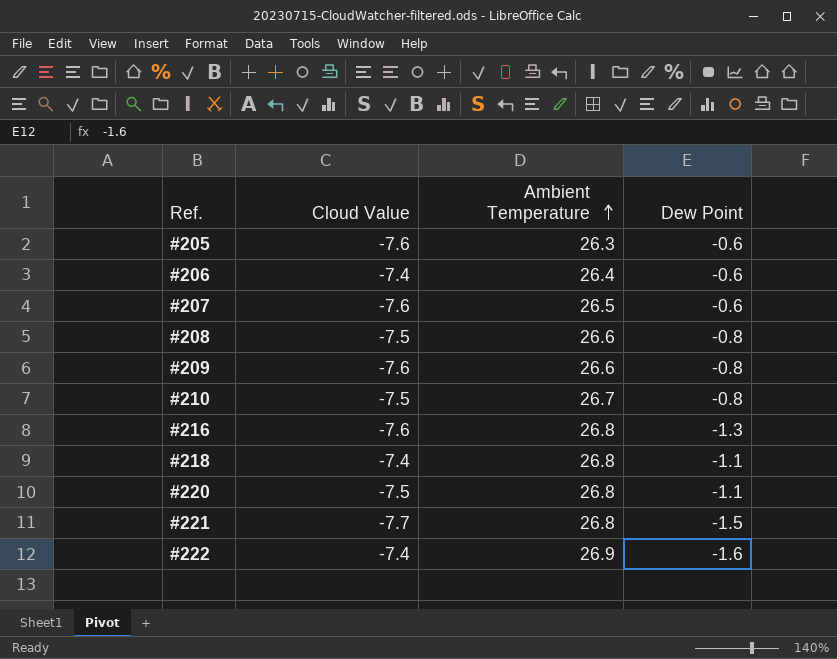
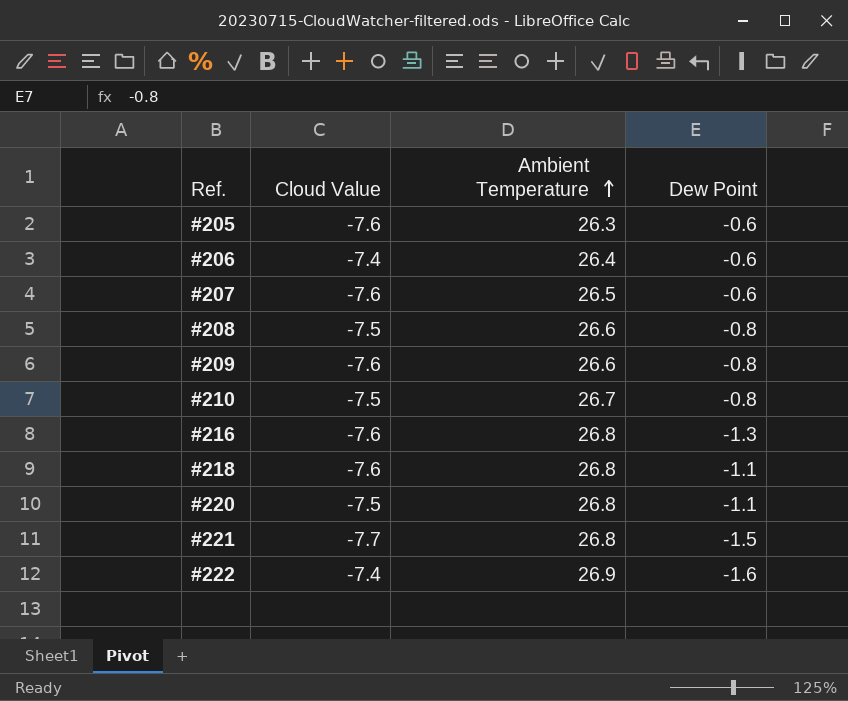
#218 | Cloud Value: -7.4 -> -7.6

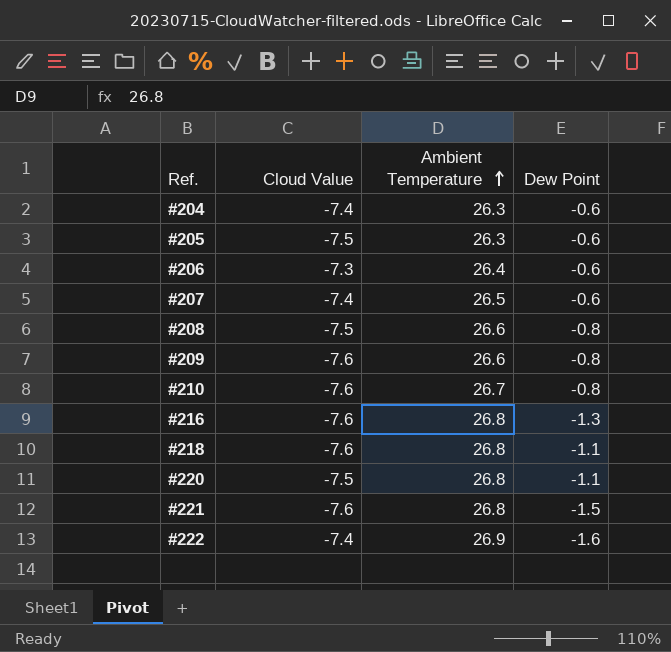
row #204: none -> -7.4 | 26.3 | -0.6
#205 | Cloud Value: -7.6 -> -7.5
#206 | Cloud Value: -7.4 -> -7.3
#207 | Cloud Value: -7.6 -> -7.4
#210 | Cloud Value: -7.5 -> -7.6
#221 | Cloud Value: -7.7 -> -7.6

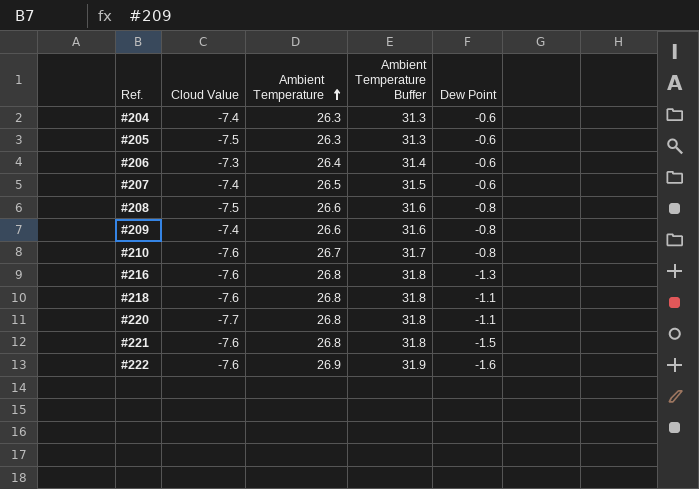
column Ambient Temperature Buffer | formula: none -> [Ambient Temperature] + 5
#209 | Cloud Value: -7.6 -> -7.4
#220 | Cloud Value: -7.5 -> -7.7
#222 | Cloud Value: -7.4 -> -7.6

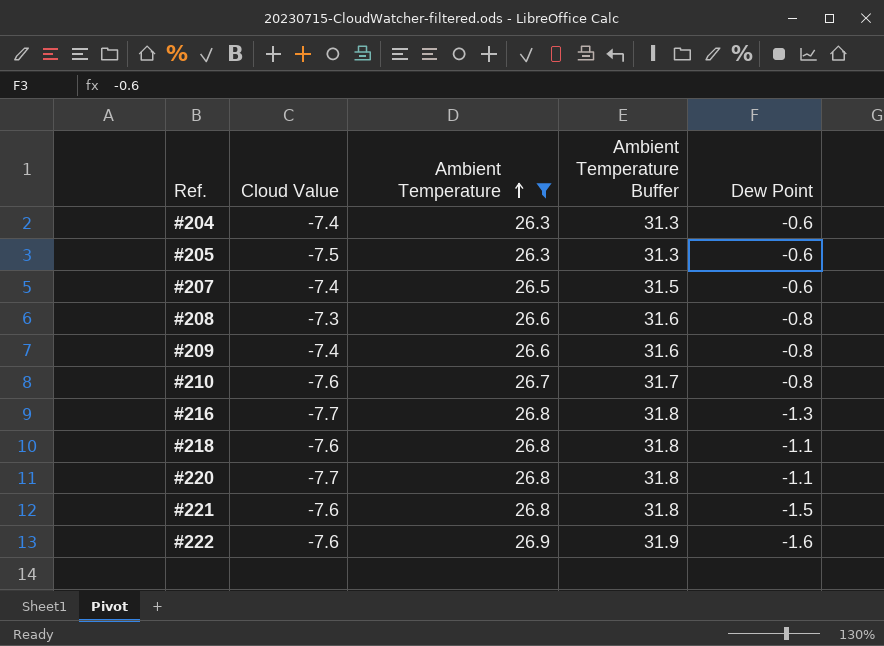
filter: none -> Ambient Temperature != 26.4
#208 | Cloud Value: -7.5 -> -7.3
#216 | Cloud Value: -7.6 -> -7.7

